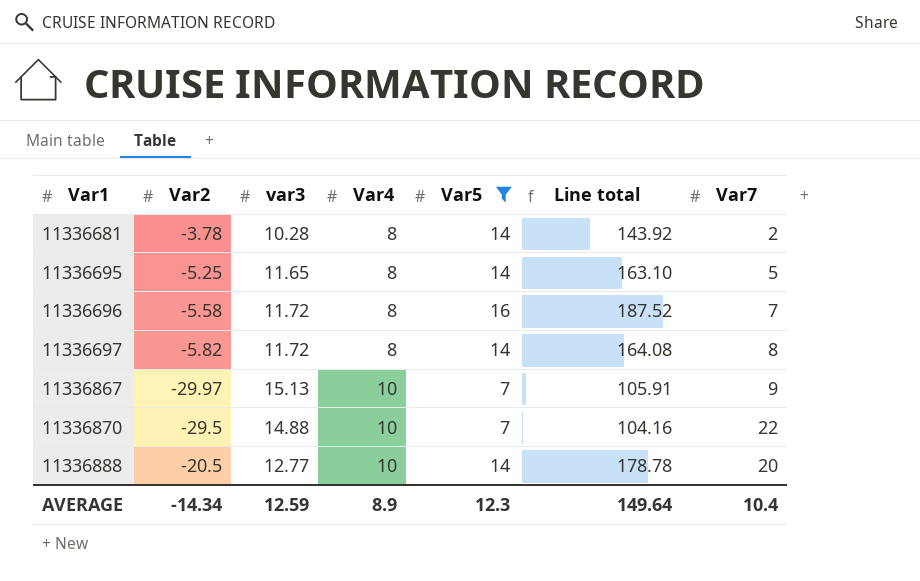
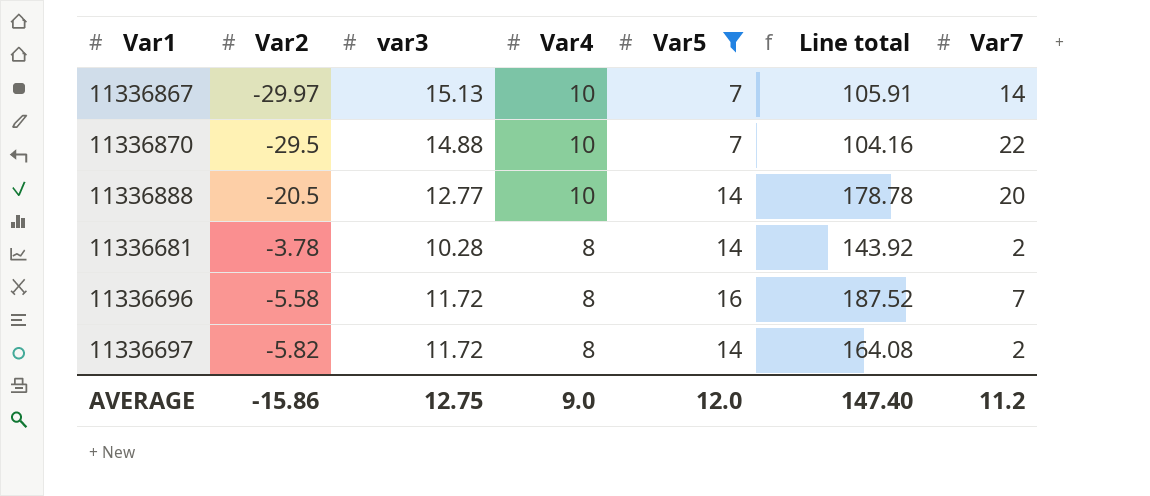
row order: Var1 ascending -> Var4 descending
row 11336695: -5.25 | 11.65 | 8 | 14 | 163.10 | 5 -> none
11336867 | Var7: 9 -> 14
11336697 | Var7: 8 -> 2
AVERAGE | Var2: -14.34 -> -15.86
AVERAGE | var3: 12.59 -> 12.75
AVERAGE | Var4: 8.9 -> 9.0
AVERAGE | Var5: 12.3 -> 12.0
AVERAGE | Line total: 149.64 -> 147.40
AVERAGE | Var7: 10.4 -> 11.2

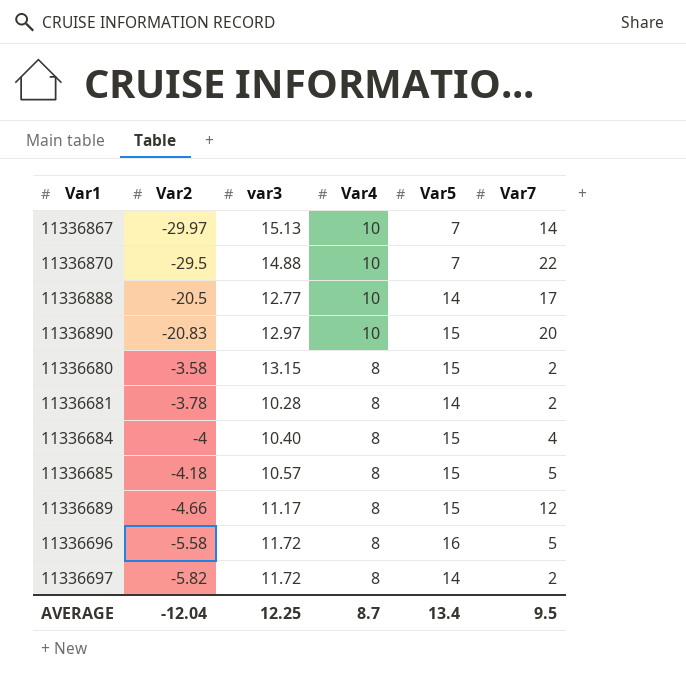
filter: Var5 != 15 -> none
column Line total | formula: [var3] * [Var5] -> none
11336888 | Var7: 20 -> 17
11336696 | Var7: 7 -> 5
AVERAGE | Var2: -15.86 -> -12.04
AVERAGE | var3: 12.75 -> 12.25
AVERAGE | Var4: 9.0 -> 8.7
AVERAGE | Var5: 12.0 -> 13.4
AVERAGE | Var7: 11.2 -> 9.5

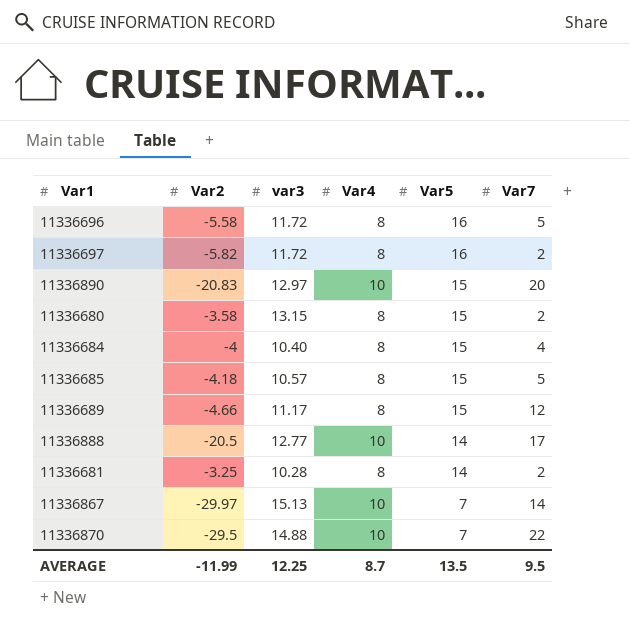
row order: Var4 descending -> Var5 descending
11336697 | Var5: 14 -> 16
11336681 | Var2: -3.78 -> -3.25
AVERAGE | Var2: -12.04 -> -11.99
AVERAGE | Var5: 13.4 -> 13.5

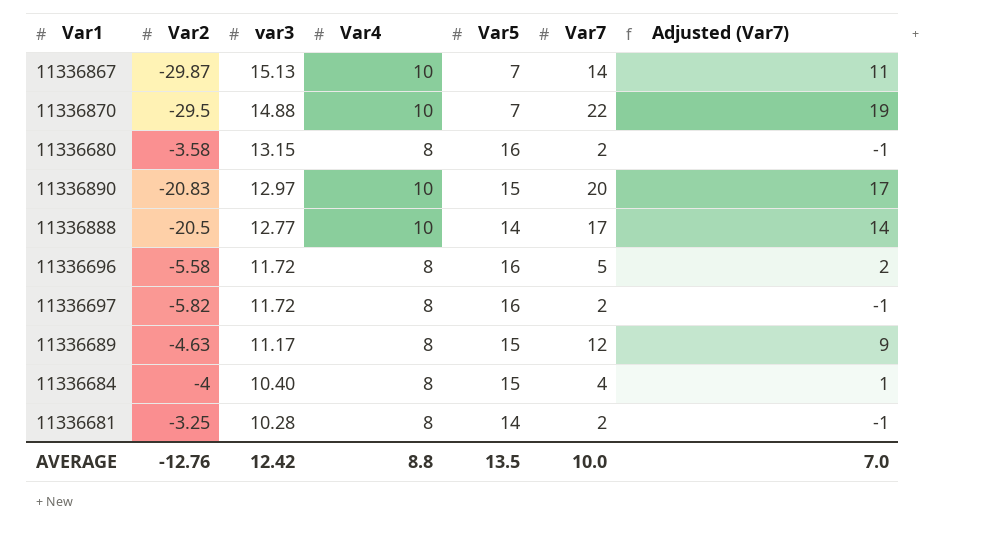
row order: Var5 descending -> var3 descending
column Adjusted (Var7) | formula: none -> [Var7] - 3
row 11336685: -4.18 | 10.57 | 8 | 15 | 5 -> none
11336867 | Var2: -29.97 -> -29.87
11336680 | Var5: 15 -> 16
11336689 | Var2: -4.66 -> -4.63
AVERAGE | Var2: -11.99 -> -12.76
AVERAGE | var3: 12.25 -> 12.42
AVERAGE | Var4: 8.7 -> 8.8
AVERAGE | Var7: 9.5 -> 10.0

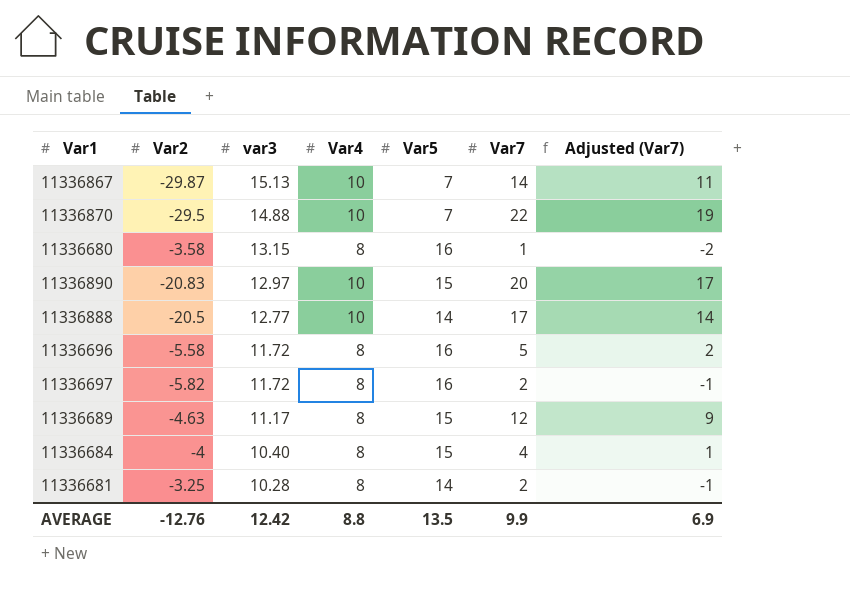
11336680 | Var7: 2 -> 1
11336680 | Adjusted (Var7): -1 -> -2
AVERAGE | Var7: 10.0 -> 9.9
AVERAGE | Adjusted (Var7): 7.0 -> 6.9

